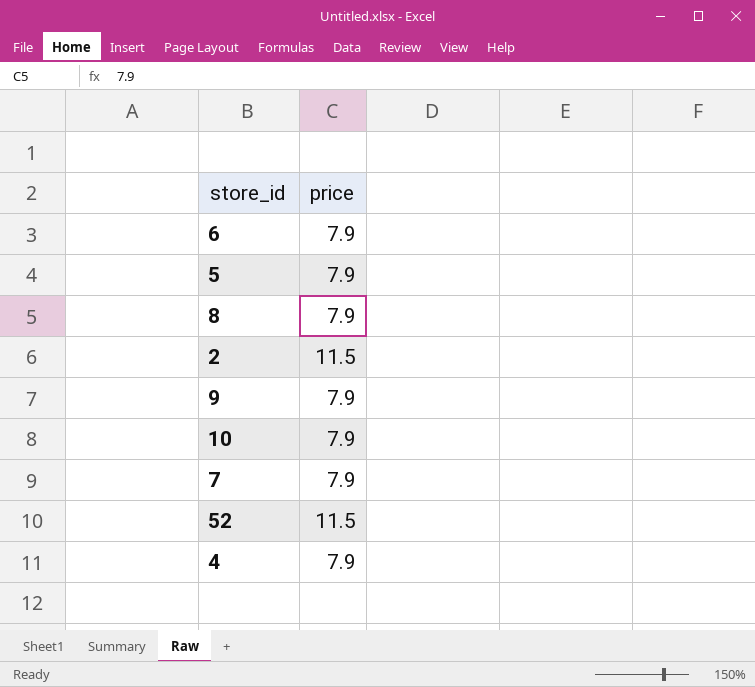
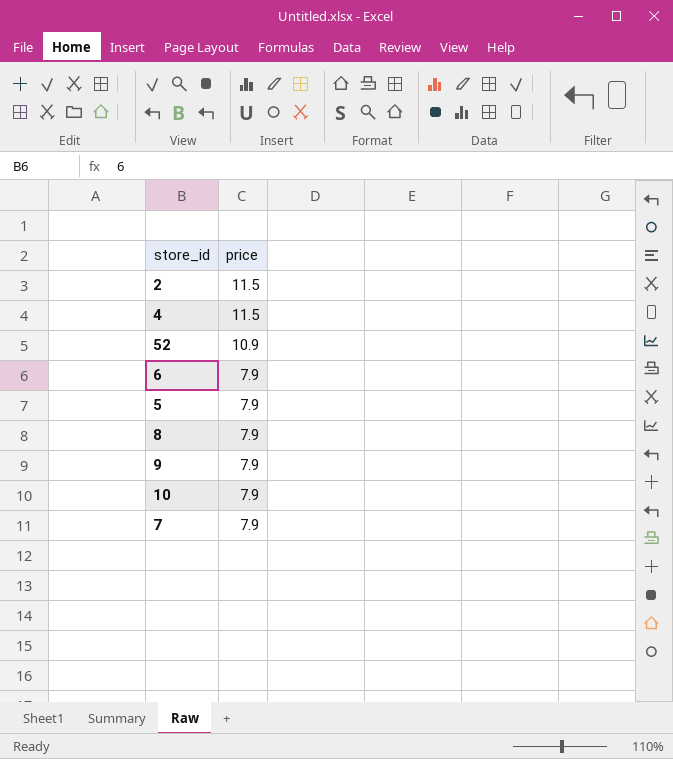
row order: none -> price descending
4 | price: 7.9 -> 11.5
52 | price: 11.5 -> 10.9

